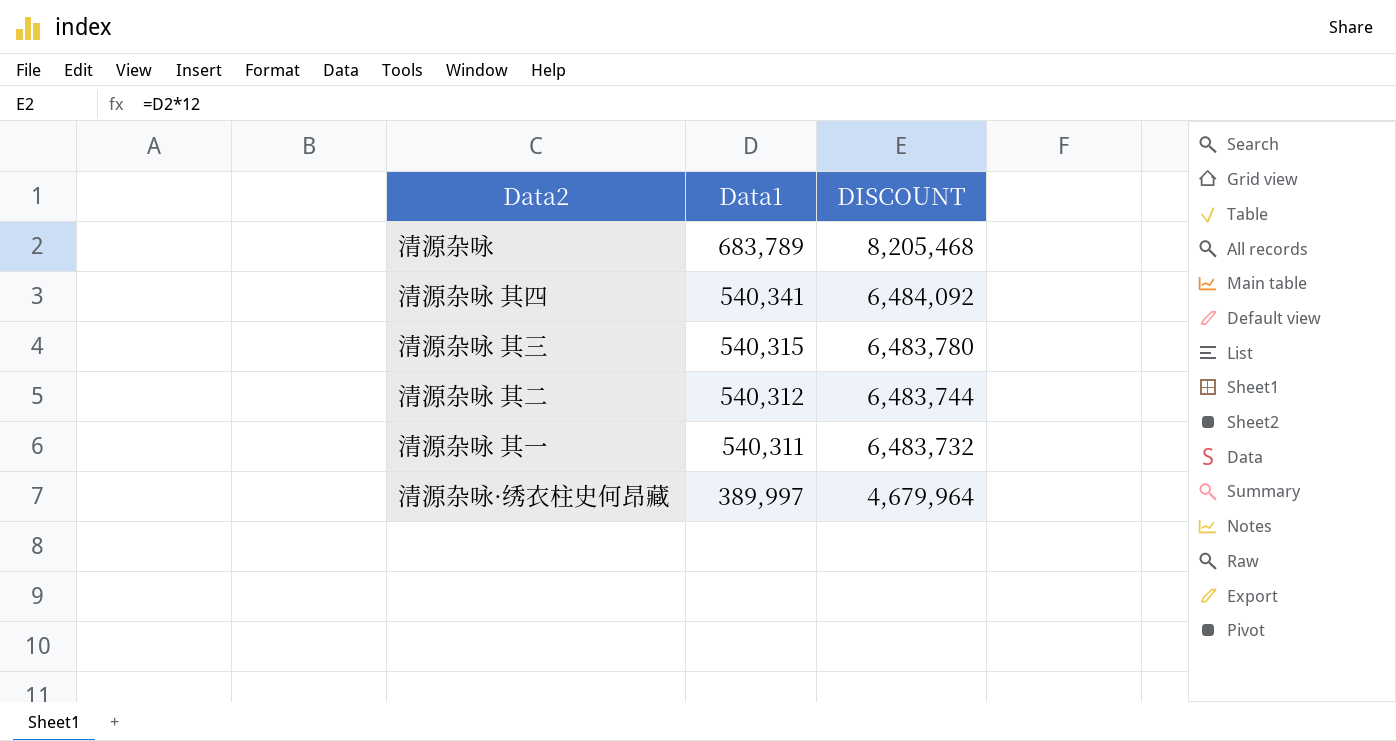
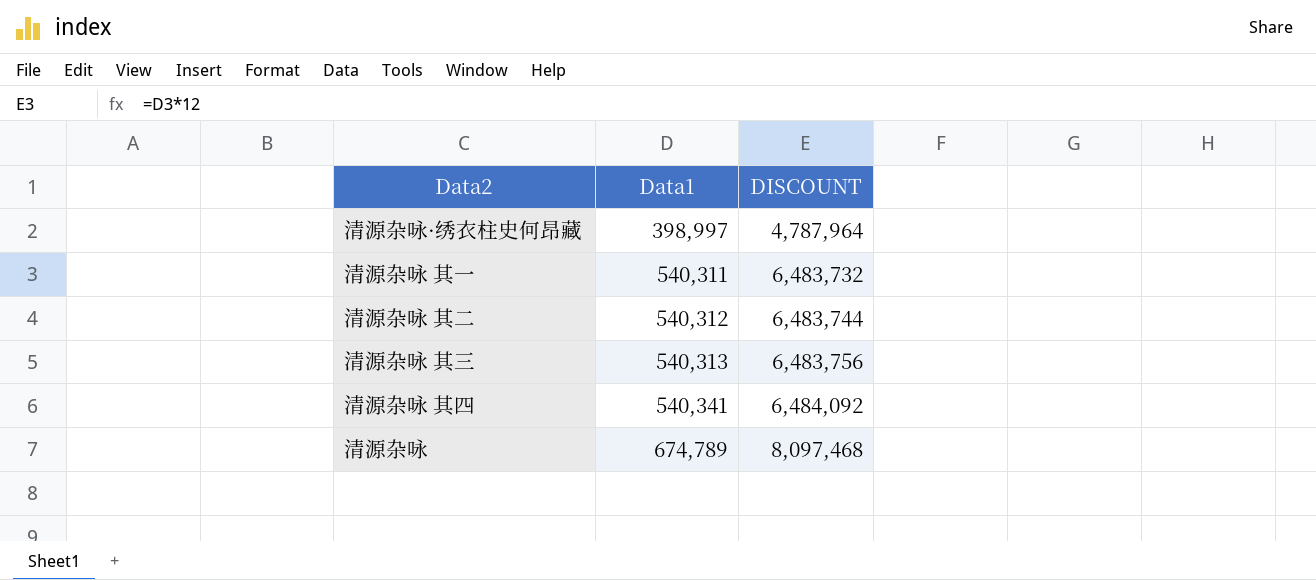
row order: Data1 descending -> Data1 ascending
清源杂咏·绣衣柱史何昂藏 | Data1: 389,997 -> 398,997
清源杂咏·绣衣柱史何昂藏 | DISCOUNT: 4,679,964 -> 4,787,964
清源杂咏 其三 | Data1: 540,315 -> 540,313
清源杂咏 其三 | DISCOUNT: 6,483,780 -> 6,483,756
清源杂咏 | Data1: 683,789 -> 674,789
清源杂咏 | DISCOUNT: 8,205,468 -> 8,097,468

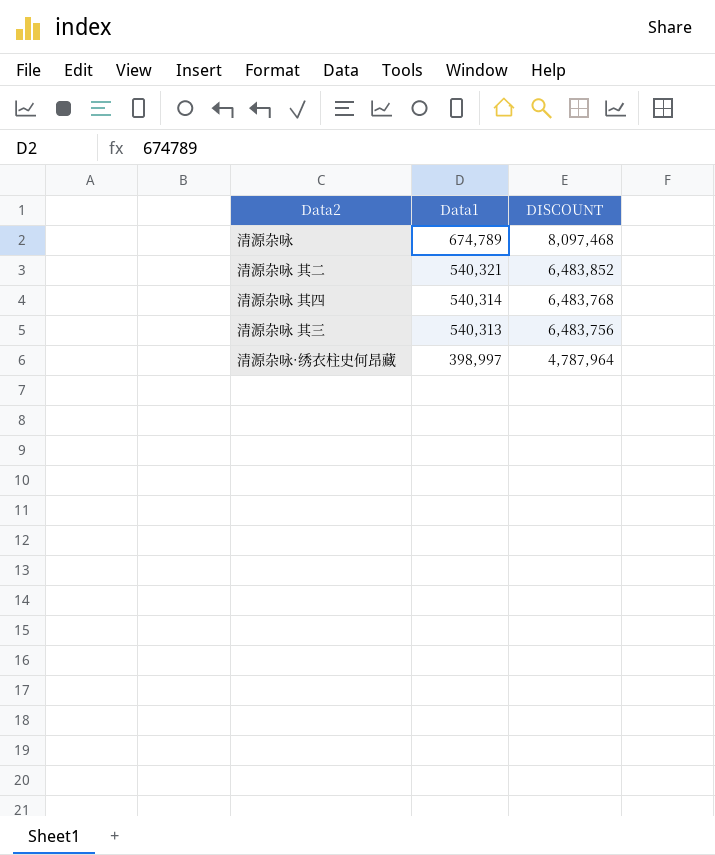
row order: Data1 ascending -> Data1 descending
row 清源杂咏 其一: 540,311 | 6,483,732 -> none
清源杂咏 其二 | Data1: 540,312 -> 540,321
清源杂咏 其二 | DISCOUNT: 6,483,744 -> 6,483,852
清源杂咏 其四 | Data1: 540,341 -> 540,314
清源杂咏 其四 | DISCOUNT: 6,484,092 -> 6,483,768

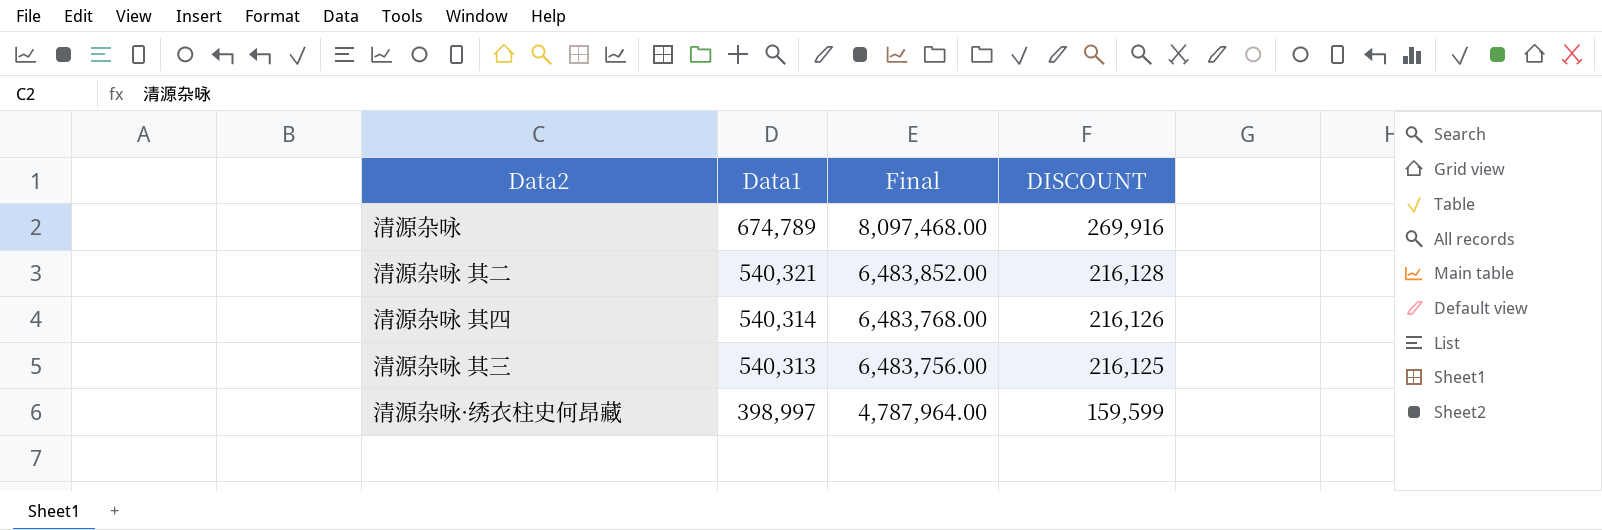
column Final | formula: none -> [Data1] * 12
column DISCOUNT | formula: [Data1] * 12 -> [Data1] * 0.4

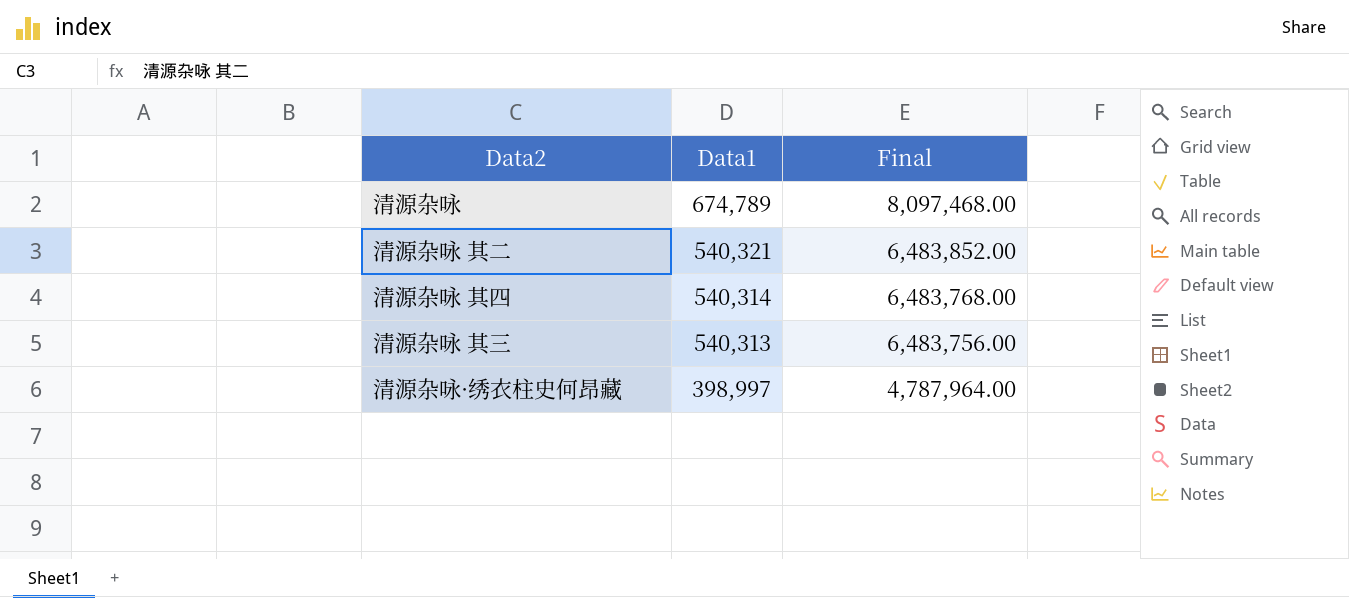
column DISCOUNT | formula: [Data1] * 0.4 -> none

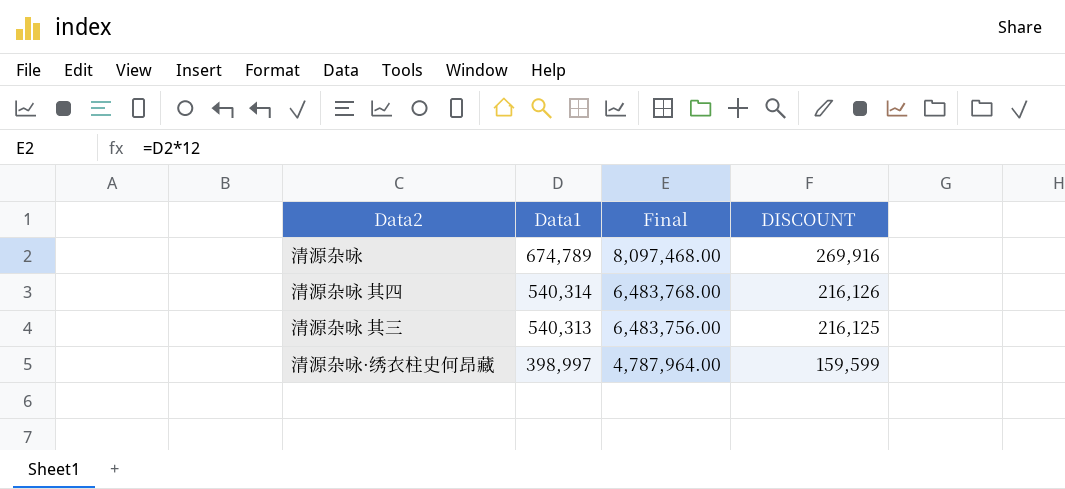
column DISCOUNT | formula: none -> [Data1] * 0.4
row 清源杂咏 其二: 540,321 | 6,483,852.00 -> none

